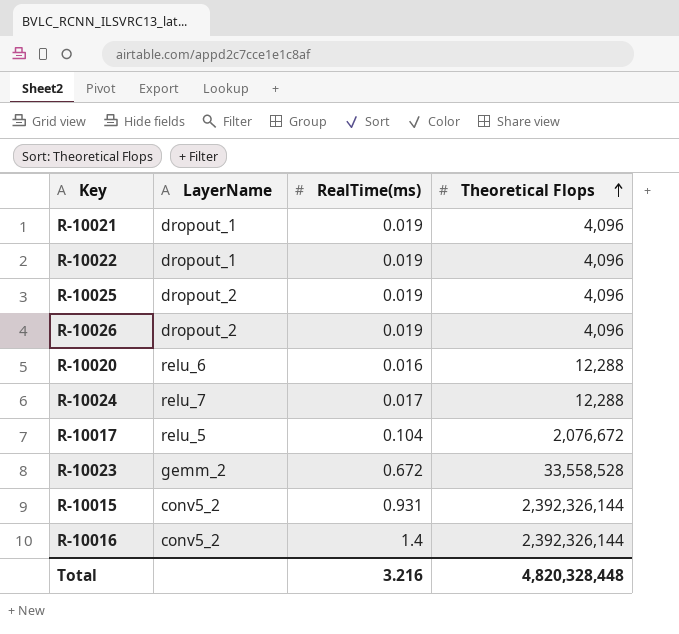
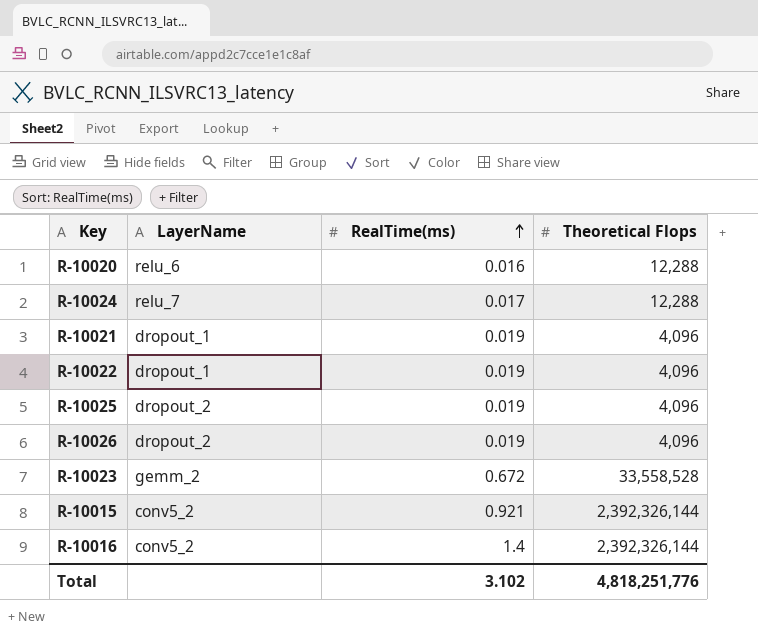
row order: Theoretical Flops ascending -> RealTime(ms) ascending
row R-10017: relu_5 | 0.104 | 2,076,672 -> none
R-10015 | RealTime(ms): 0.931 -> 0.921
Total | RealTime(ms): 3.216 -> 3.102
Total | Theoretical Flops: 4,820,328,448 -> 4,818,251,776

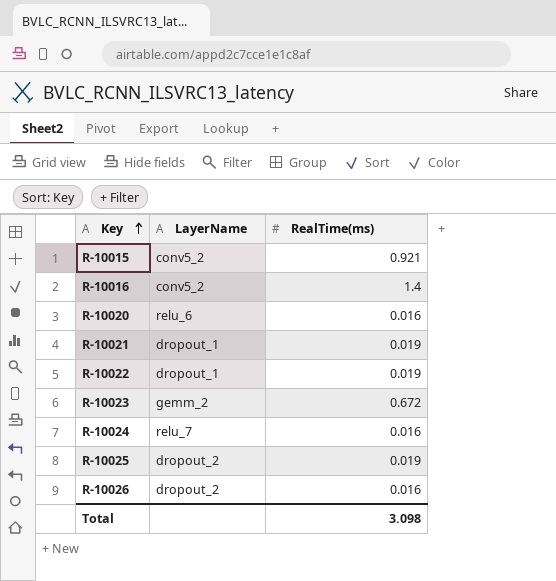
row order: RealTime(ms) ascending -> Key ascending
column Theoretical Flops | position: 4 -> none
R-10024 | RealTime(ms): 0.017 -> 0.016
R-10026 | RealTime(ms): 0.019 -> 0.016
Total | RealTime(ms): 3.102 -> 3.098

